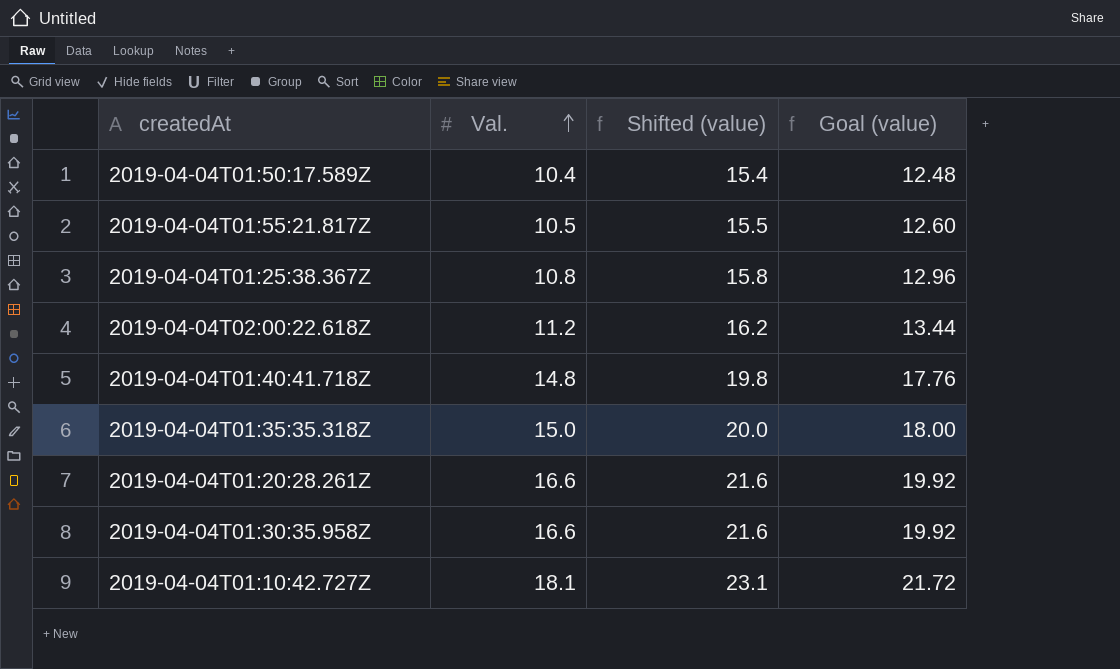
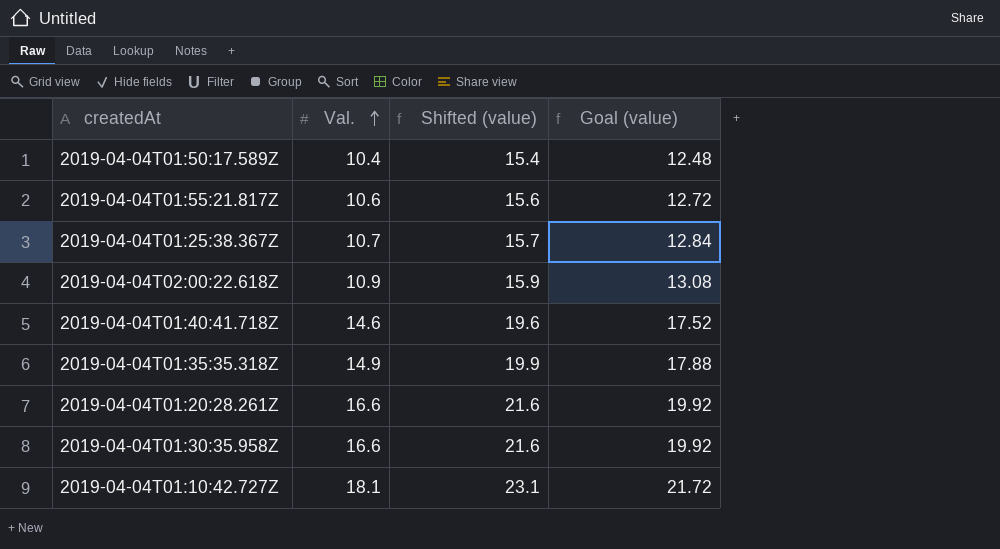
2019-04-04T01:55:21.817Z | Val.: 10.5 -> 10.6
2019-04-04T01:55:21.817Z | Shifted (value): 15.5 -> 15.6
2019-04-04T01:55:21.817Z | Goal (value): 12.60 -> 12.72
2019-04-04T01:25:38.367Z | Val.: 10.8 -> 10.7
2019-04-04T01:25:38.367Z | Shifted (value): 15.8 -> 15.7
2019-04-04T01:25:38.367Z | Goal (value): 12.96 -> 12.84
2019-04-04T02:00:22.618Z | Val.: 11.2 -> 10.9
2019-04-04T02:00:22.618Z | Shifted (value): 16.2 -> 15.9
2019-04-04T02:00:22.618Z | Goal (value): 13.44 -> 13.08
2019-04-04T01:40:41.718Z | Val.: 14.8 -> 14.6
2019-04-04T01:40:41.718Z | Shifted (value): 19.8 -> 19.6
2019-04-04T01:40:41.718Z | Goal (value): 17.76 -> 17.52
2019-04-04T01:35:35.318Z | Val.: 15.0 -> 14.9
2019-04-04T01:35:35.318Z | Shifted (value): 20.0 -> 19.9
2019-04-04T01:35:35.318Z | Goal (value): 18.00 -> 17.88

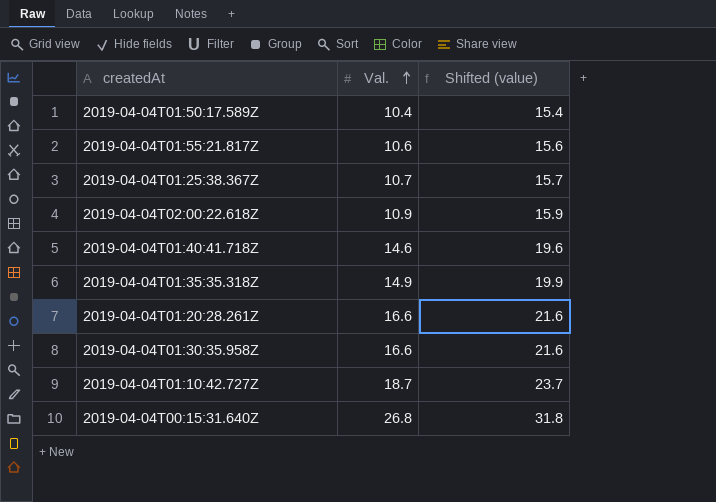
column Goal (value) | formula: [Val.] * 1.2 -> none
2019-04-04T01:10:42.727Z | Val.: 18.1 -> 18.7
2019-04-04T01:10:42.727Z | Shifted (value): 23.1 -> 23.7
row 2019-04-04T00:15:31.640Z: none -> 26.8 | 31.8

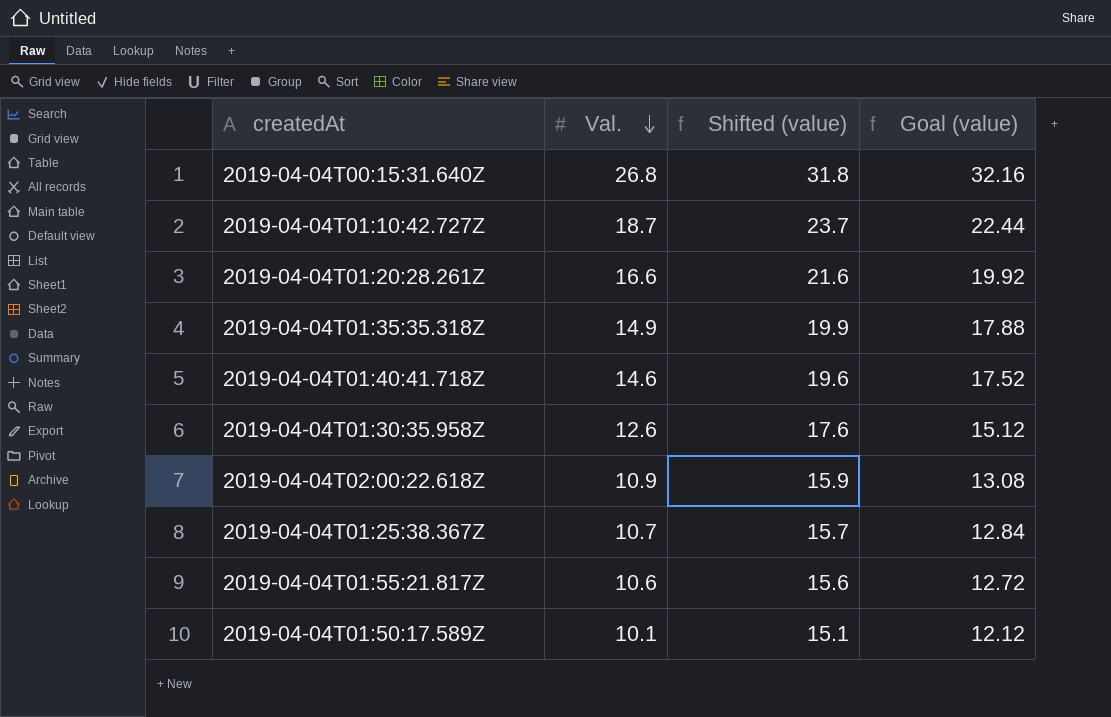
row order: Val. ascending -> Val. descending
column Goal (value) | formula: none -> [Val.] * 1.2
2019-04-04T01:30:35.958Z | Val.: 16.6 -> 12.6
2019-04-04T01:30:35.958Z | Shifted (value): 21.6 -> 17.6
2019-04-04T01:50:17.589Z | Val.: 10.4 -> 10.1
2019-04-04T01:50:17.589Z | Shifted (value): 15.4 -> 15.1

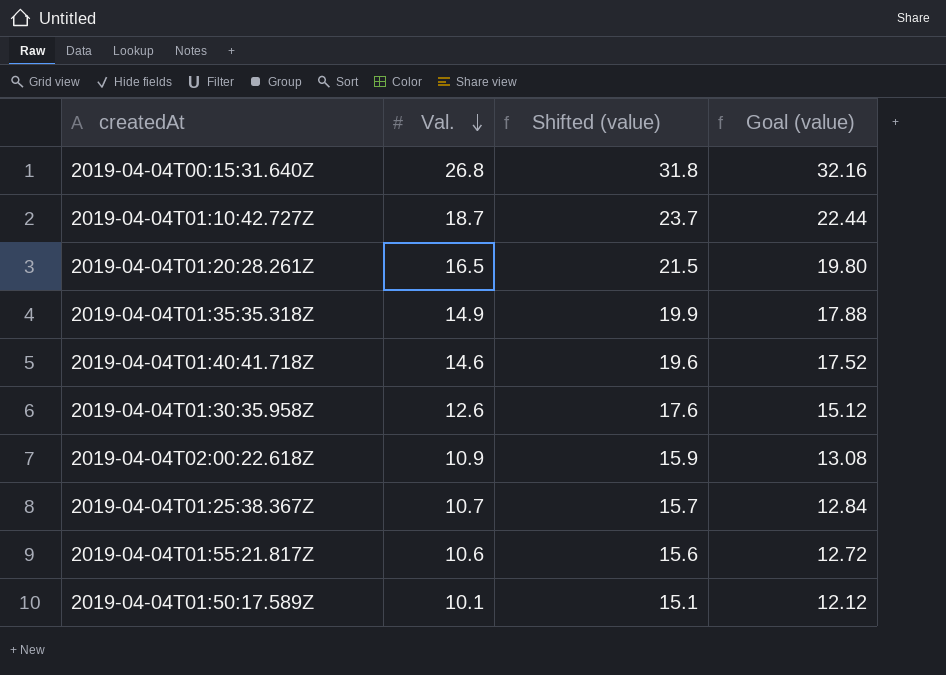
2019-04-04T01:20:28.261Z | Val.: 16.6 -> 16.5
2019-04-04T01:20:28.261Z | Shifted (value): 21.6 -> 21.5
2019-04-04T01:20:28.261Z | Goal (value): 19.92 -> 19.80

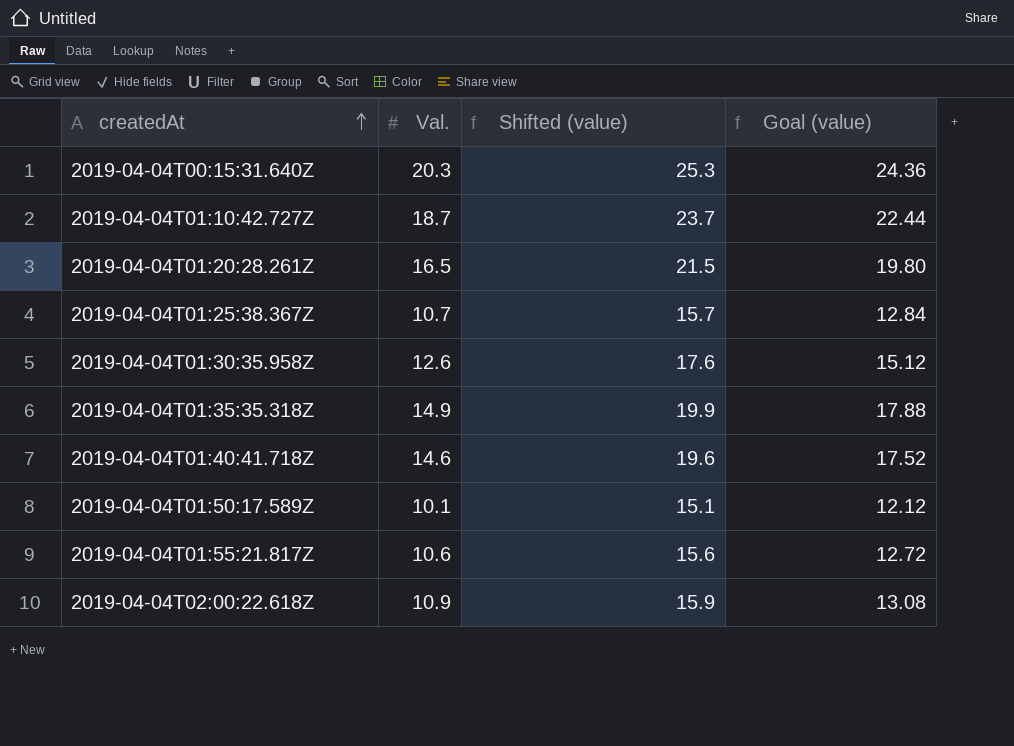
row order: Val. descending -> createdAt ascending
2019-04-04T00:15:31.640Z | Val.: 26.8 -> 20.3
2019-04-04T00:15:31.640Z | Shifted (value): 31.8 -> 25.3
2019-04-04T00:15:31.640Z | Goal (value): 32.16 -> 24.36

